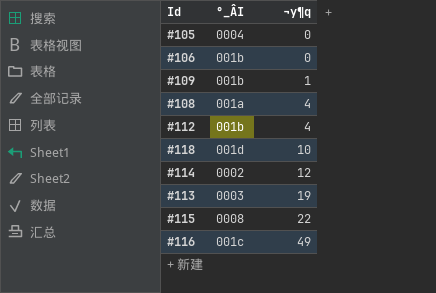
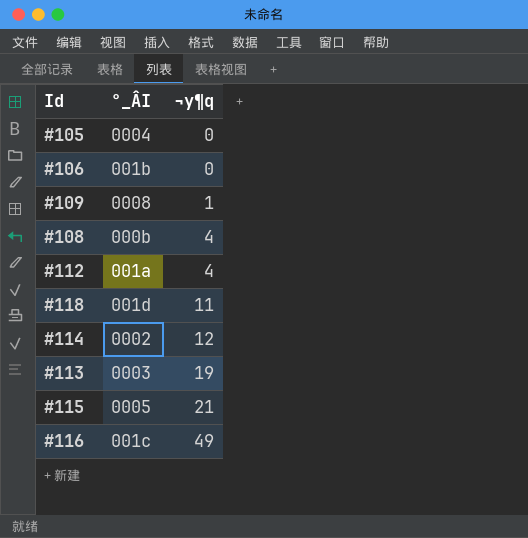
#109 | °_ÂI: 001b -> 0008
#108 | °_ÂI: 001a -> 000b
#112 | °_ÂI: 001b -> 001a
#118 | ¬y¶q: 10 -> 11
#115 | °_ÂI: 0008 -> 0005
#115 | ¬y¶q: 22 -> 21

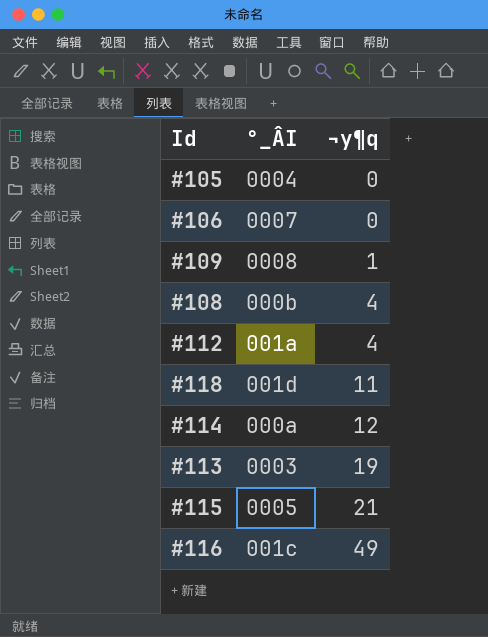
#106 | °_ÂI: 001b -> 0007
#114 | °_ÂI: 0002 -> 000a

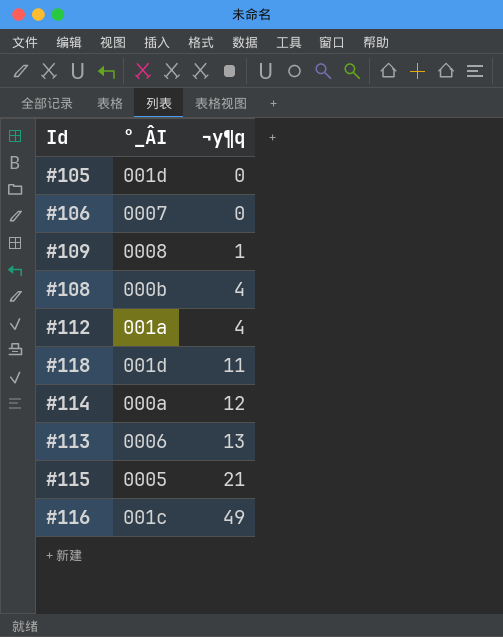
#105 | °_ÂI: 0004 -> 001d
#113 | °_ÂI: 0003 -> 0006
#113 | ¬y¶q: 19 -> 13

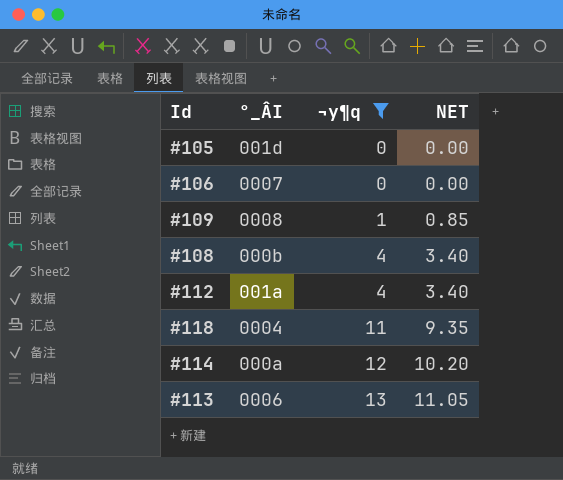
filter: none -> ¬y¶q <= 13
column NET | formula: none -> [¬y¶q] * 0.85
#118 | °_ÂI: 001d -> 0004

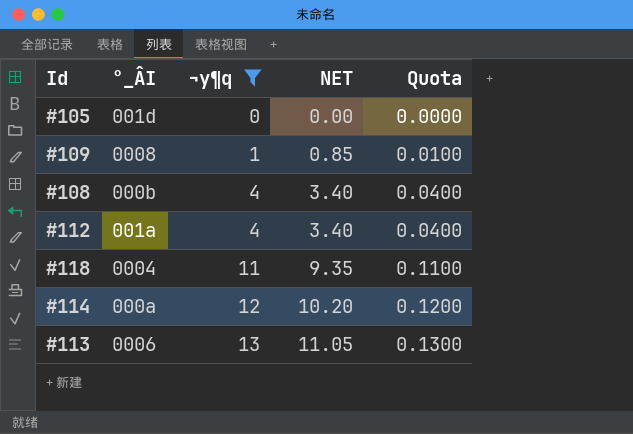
column Quota | formula: none -> [¬y¶q] * 0.01
row #106: 0007 | 0 | 0.00 -> none

